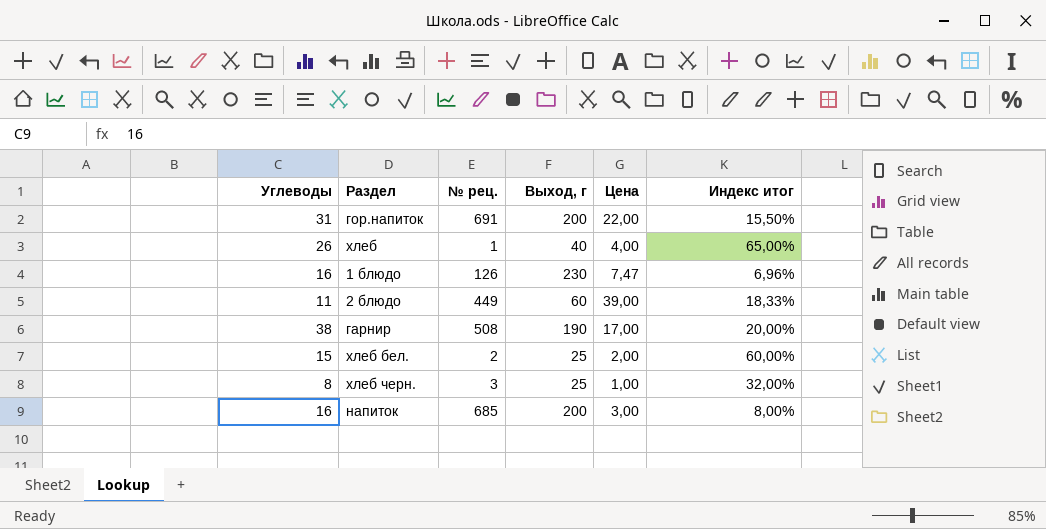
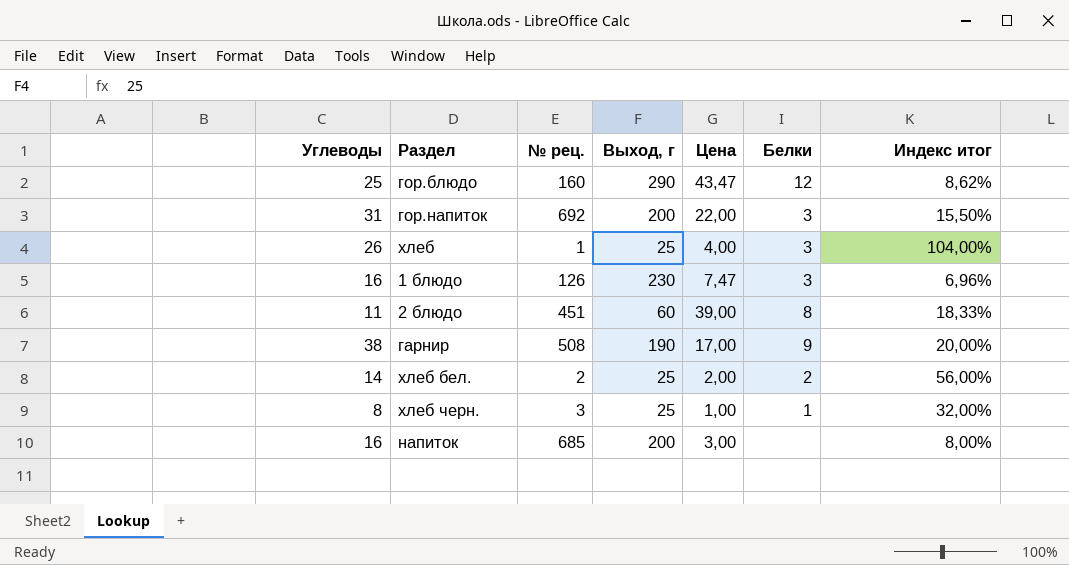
column Белки | position: none -> 6
row гор.блюдо: none -> 25 | 160 | 290 | 43,47 | 12 | 8,62%
гор.напиток | № рец.: 691 -> 692
хлеб | Выход, г: 40 -> 25
хлеб | Индекс итог: 65,00% -> 104,00%
2 блюдо | № рец.: 449 -> 451
хлеб бел. | Углеводы: 15 -> 14
хлеб бел. | Индекс итог: 60,00% -> 56,00%

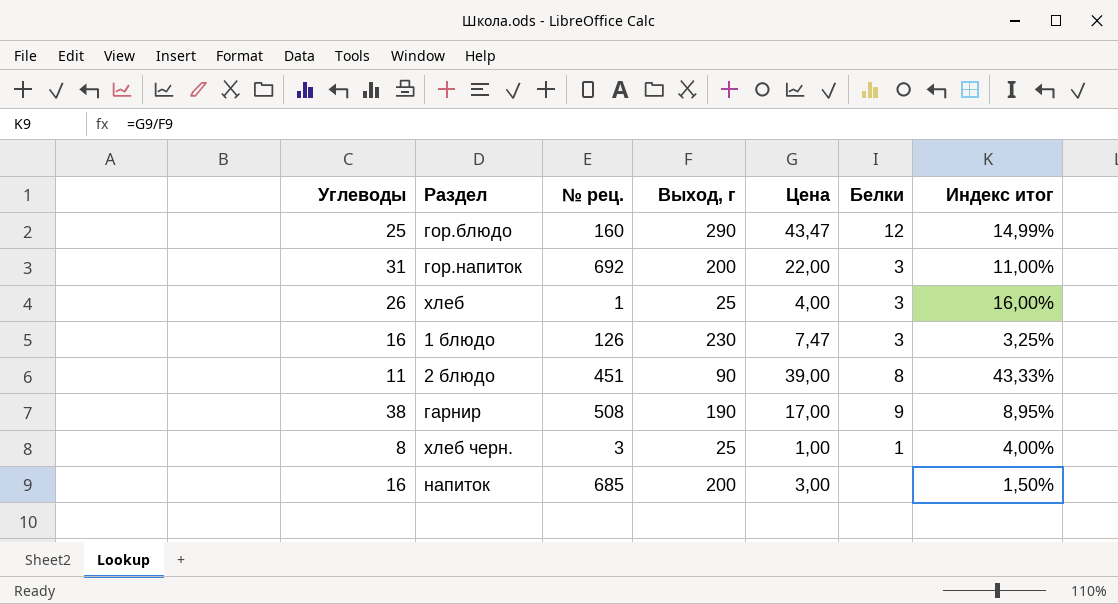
column Индекс итог | formula: [Углеводы] / [Выход, г] -> [Цена] / [Выход, г]
row хлеб бел.: 14 | 2 | 25 | 2,00 | 2 | 56,00% -> none
2 блюдо | Выход, г: 60 -> 90

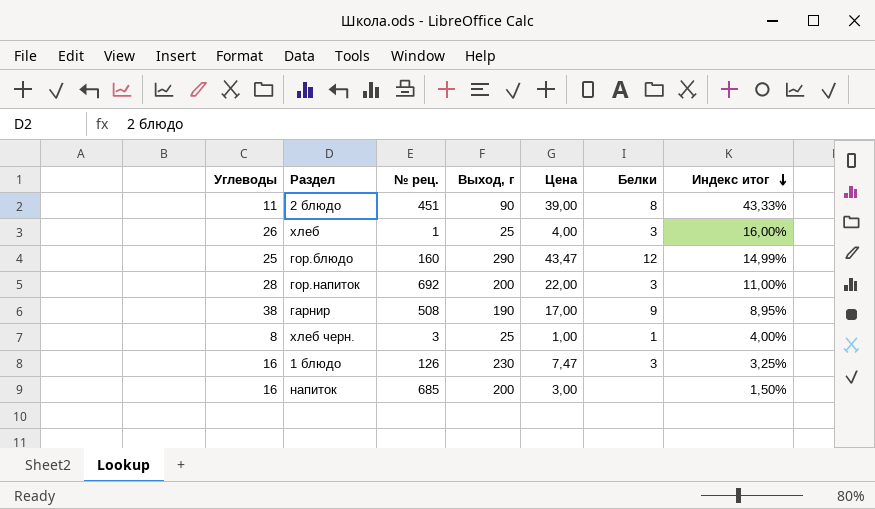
row order: none -> Индекс итог descending
гор.напиток | Углеводы: 31 -> 28

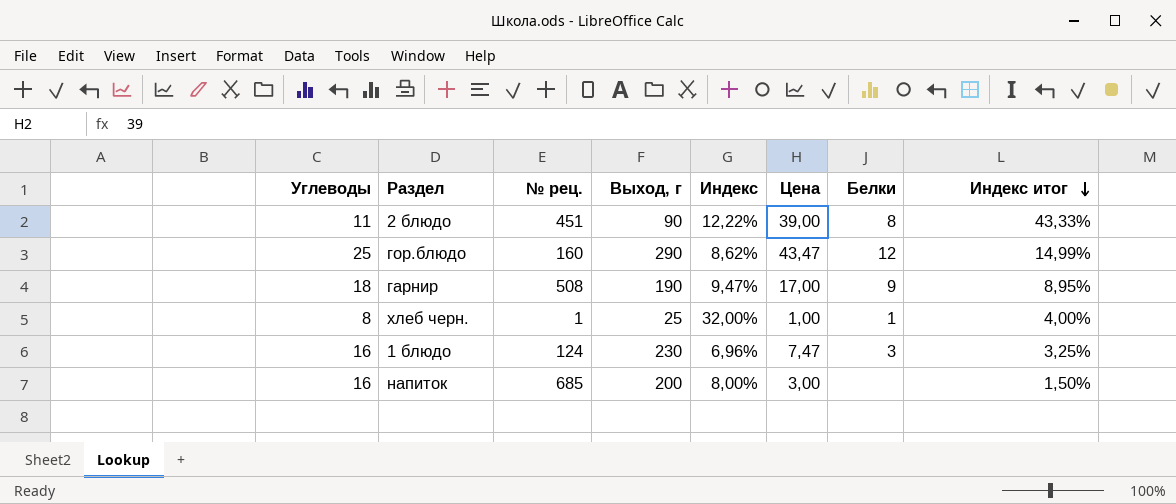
column Индекс | formula: none -> [Углеводы] / [Выход, г]
row хлеб: 26 | 1 | 25 | 4,00 | 3 | 16,00% -> none
row гор.напиток: 28 | 692 | 200 | 22,00 | 3 | 11,00% -> none
гарнир | Углеводы: 38 -> 18
хлеб черн. | № рец.: 3 -> 1
1 блюдо | № рец.: 126 -> 124

